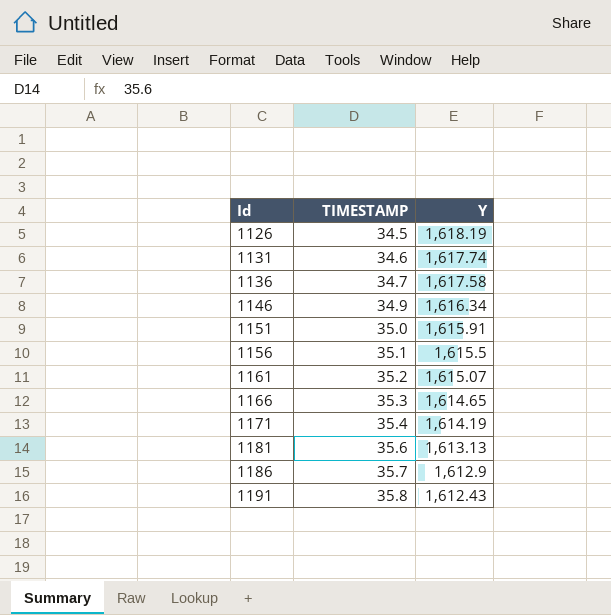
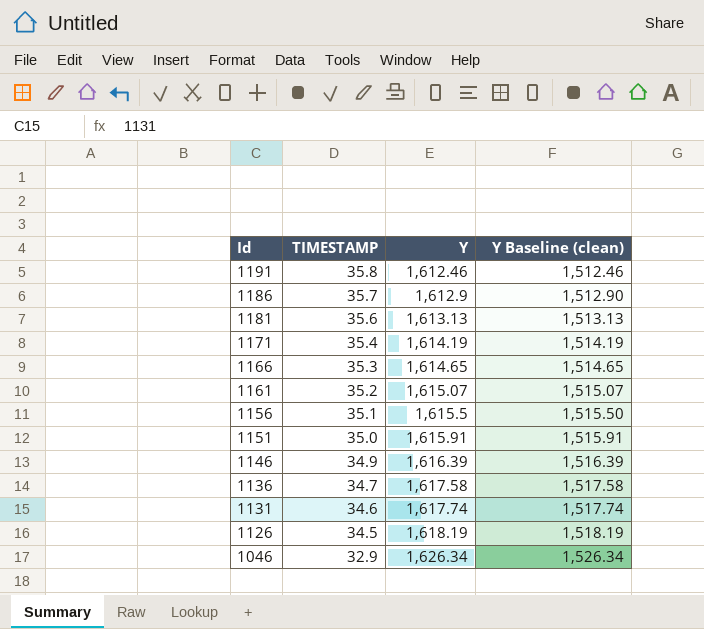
row order: Id ascending -> Id descending
column Y Baseline (clean) | formula: none -> [Y] - 100
1191 | Y: 1,612.43 -> 1,612.46
1146 | Y: 1,616.34 -> 1,616.39
row 1046: none -> 32.9 | 1,626.34 | 1,526.34

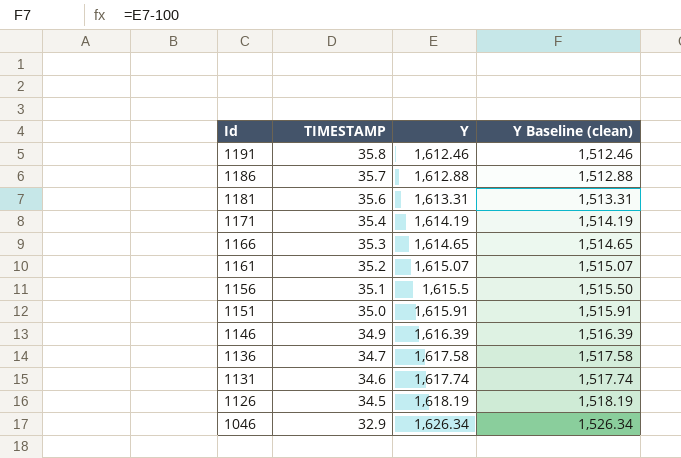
1186 | Y: 1,612.9 -> 1,612.88
1186 | Y Baseline (clean): 1,512.90 -> 1,512.88
1181 | Y: 1,613.13 -> 1,613.31
1181 | Y Baseline (clean): 1,513.13 -> 1,513.31

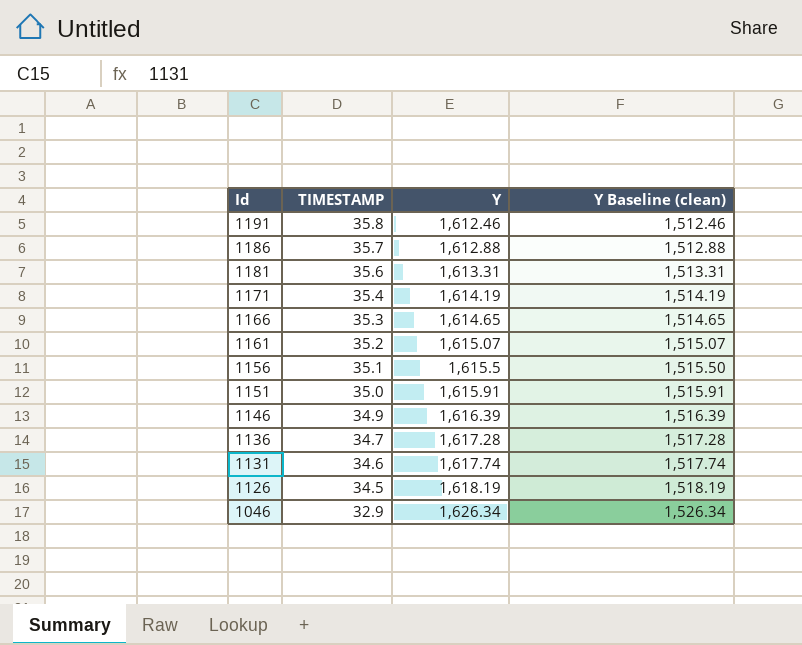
1136 | Y: 1,617.58 -> 1,617.28
1136 | Y Baseline (clean): 1,517.58 -> 1,517.28

